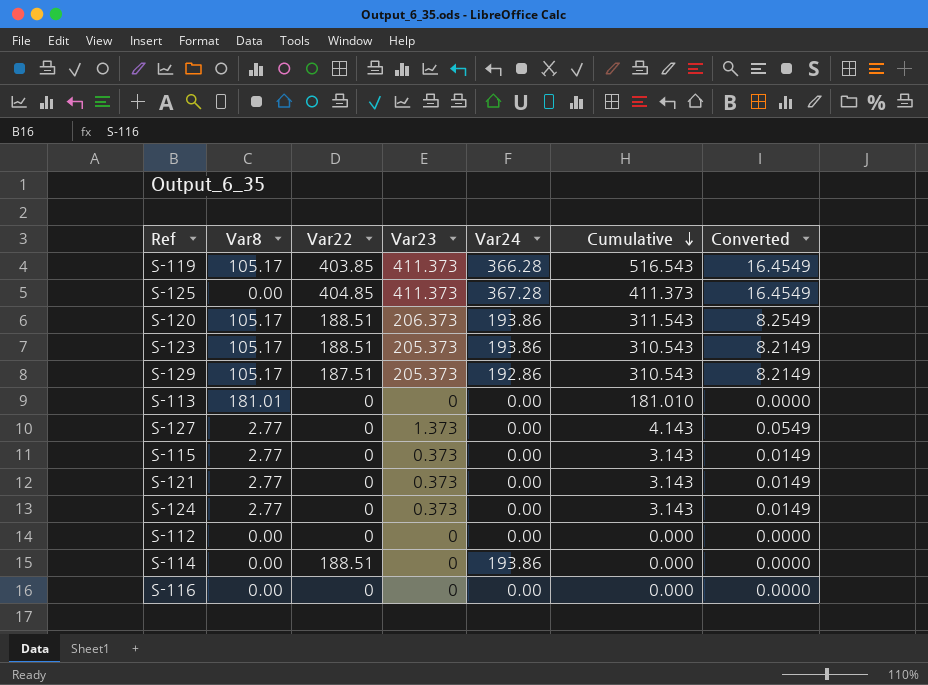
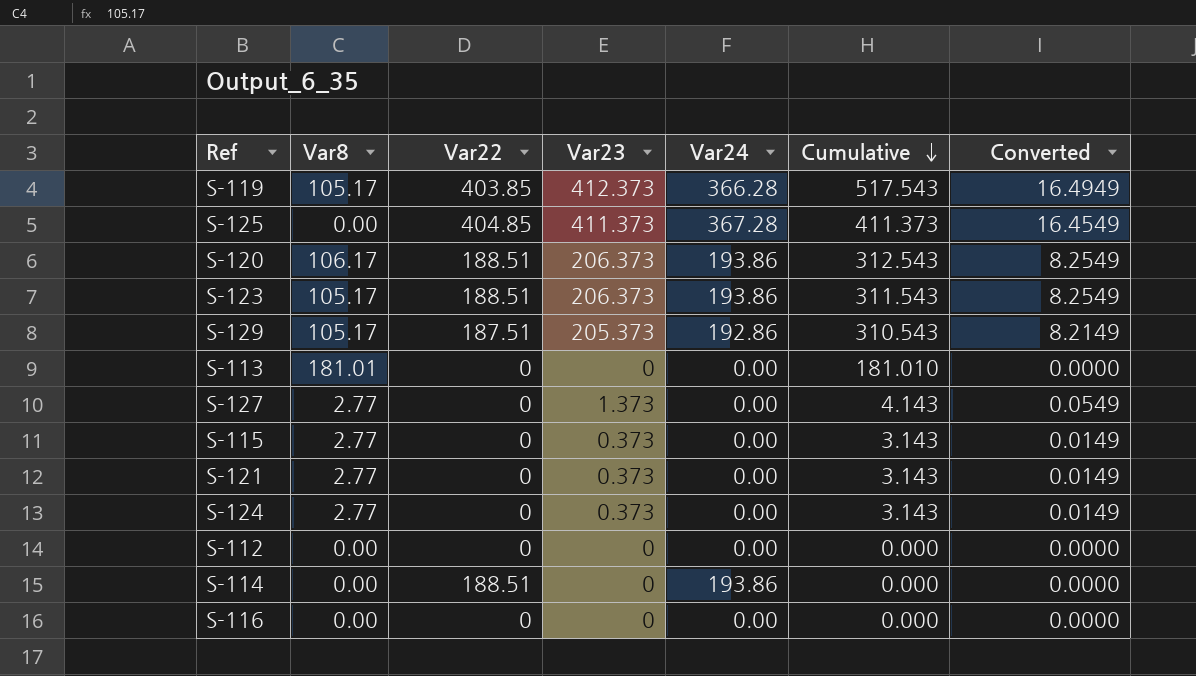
S-119 | Var23: 411.373 -> 412.373
S-119 | Cumulative: 516.543 -> 517.543
S-119 | Converted: 16.4549 -> 16.4949
S-120 | Var8: 105.17 -> 106.17
S-120 | Cumulative: 311.543 -> 312.543
S-123 | Var23: 205.373 -> 206.373
S-123 | Cumulative: 310.543 -> 311.543
S-123 | Converted: 8.2149 -> 8.2549

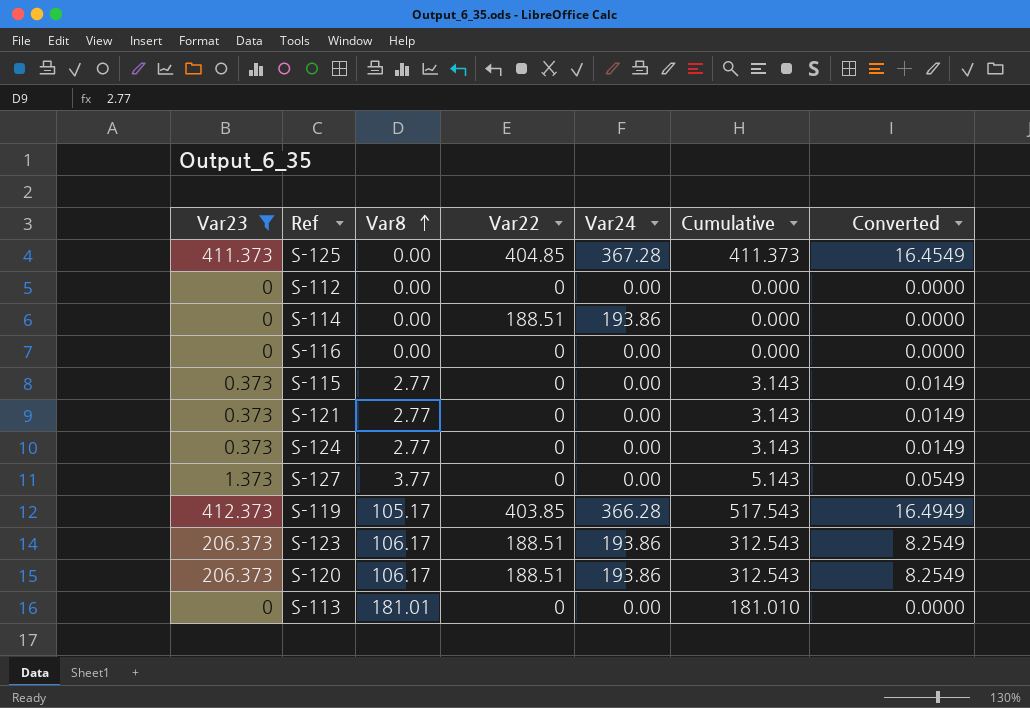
filter: none -> Var23 != 205.373
row order: Cumulative descending -> Var8 ascending
column Var23 | position: 4 -> 1
S-127 | Var8: 2.77 -> 3.77
S-127 | Cumulative: 4.143 -> 5.143
S-123 | Var8: 105.17 -> 106.17
S-123 | Cumulative: 311.543 -> 312.543

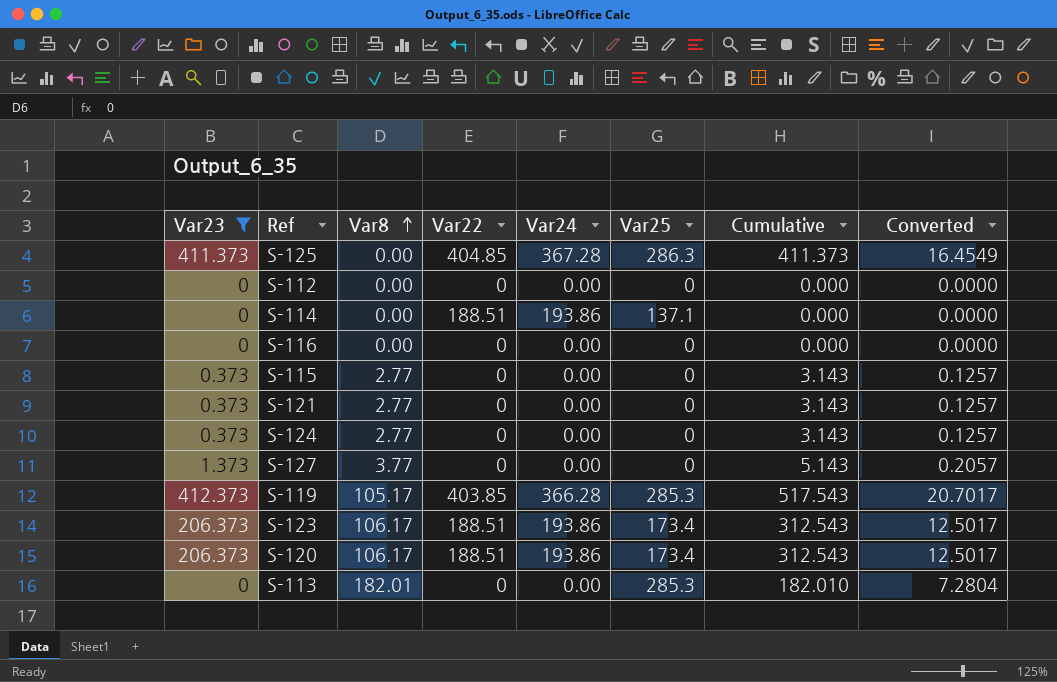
column Var25 | position: none -> 6
column Converted | formula: [Var23] * 0.04 -> [Cumulative] * 0.04
S-113 | Var8: 181.01 -> 182.01
S-113 | Cumulative: 181.010 -> 182.010

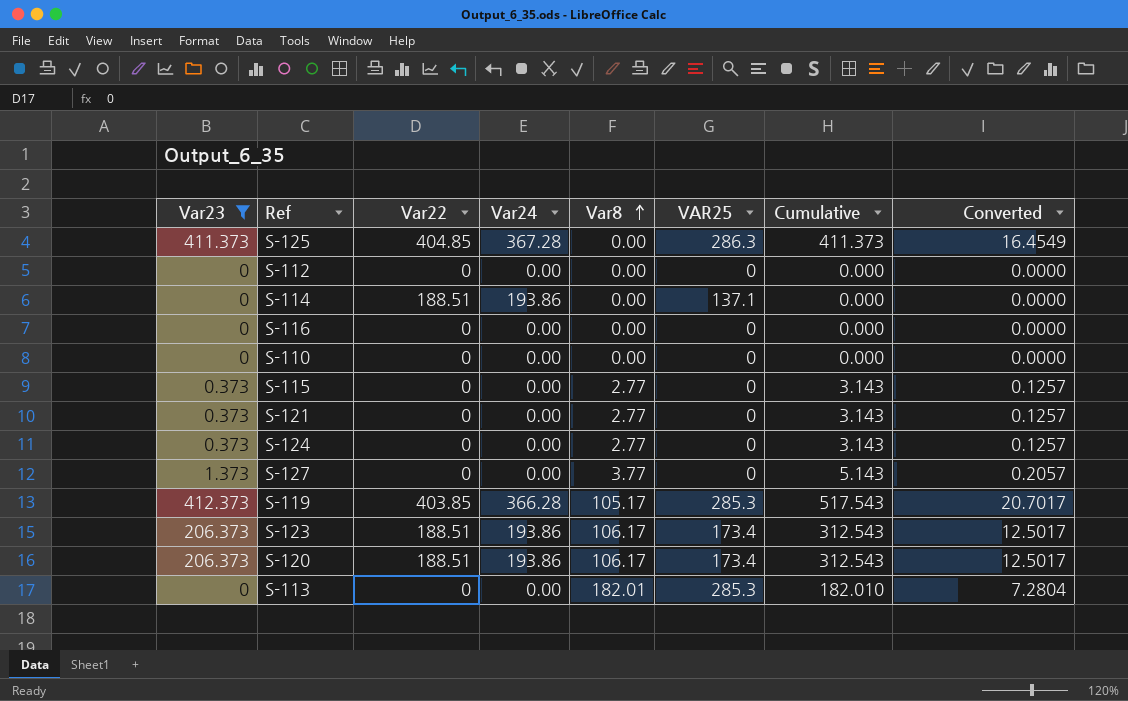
column Var8 | position: 3 -> 5
column name: Var25 -> VAR25
row S-110: none -> 0 | 0 | 0.00 | 0.00 | 0 | 0.000 | 0.0000

